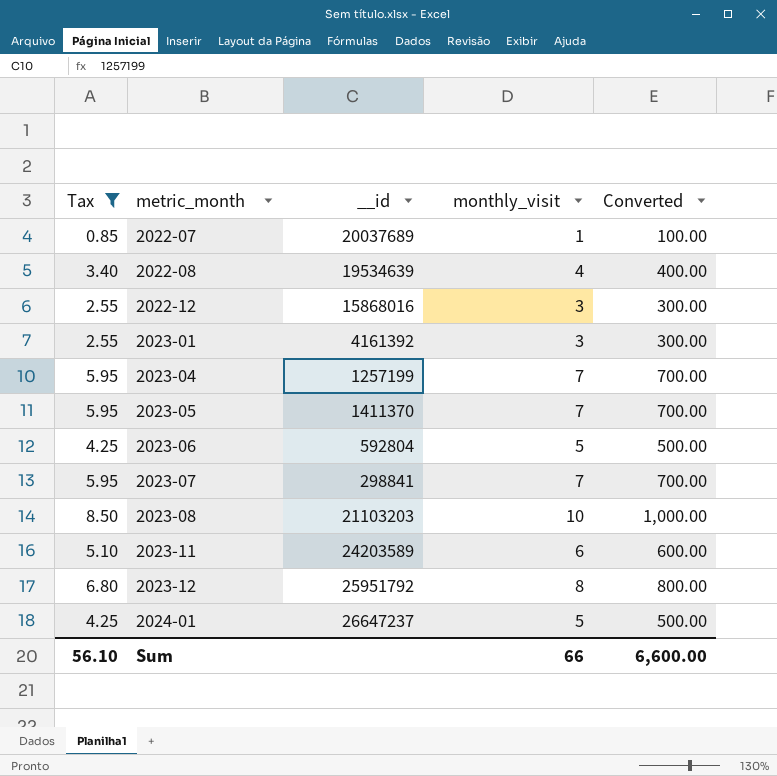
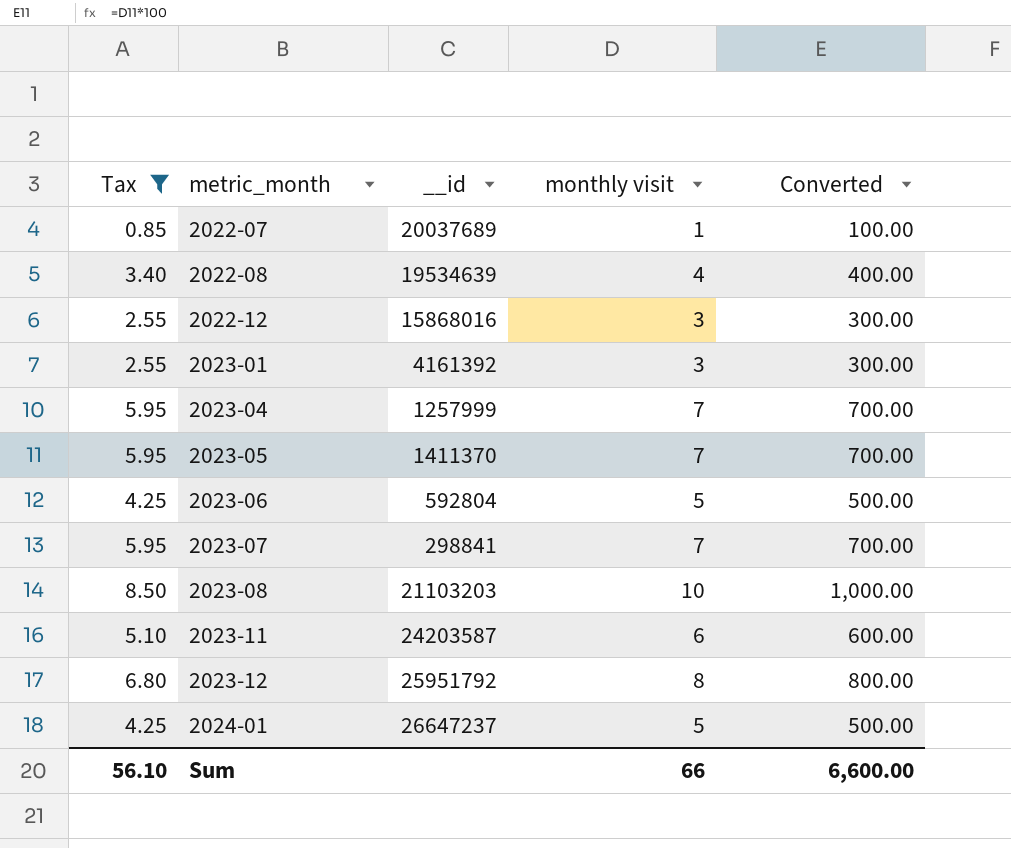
column name: monthly_visit -> monthly visit
2023-04 | __id: 1257199 -> 1257999
2023-11 | __id: 24203589 -> 24203587

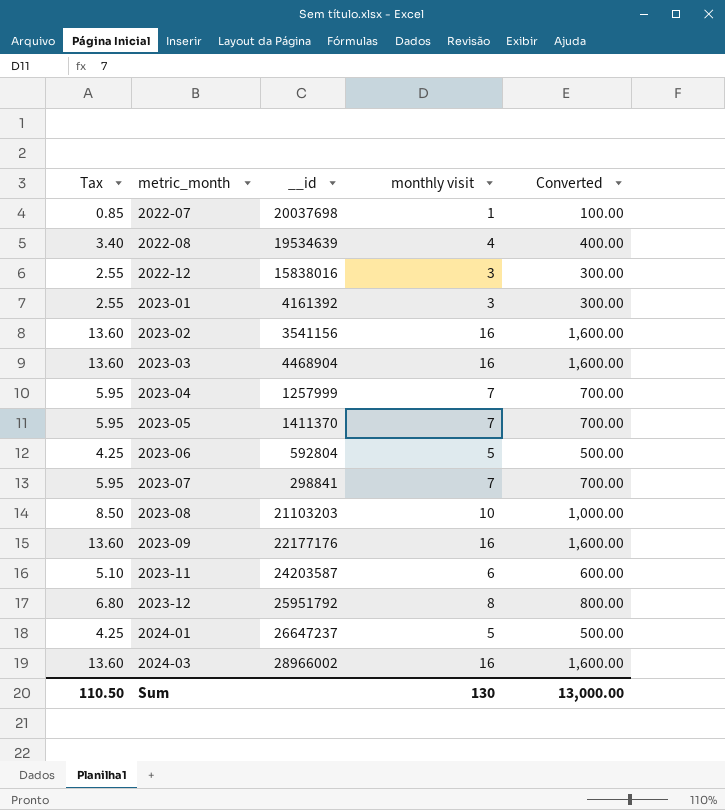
filter: Tax != 13.60 -> none
2022-07 | __id: 20037689 -> 20037698
2022-12 | __id: 15868016 -> 15838016
Sum | Tax: 56.10 -> 110.50
Sum | monthly visit: 66 -> 130
Sum | Converted: 6,600.00 -> 13,000.00

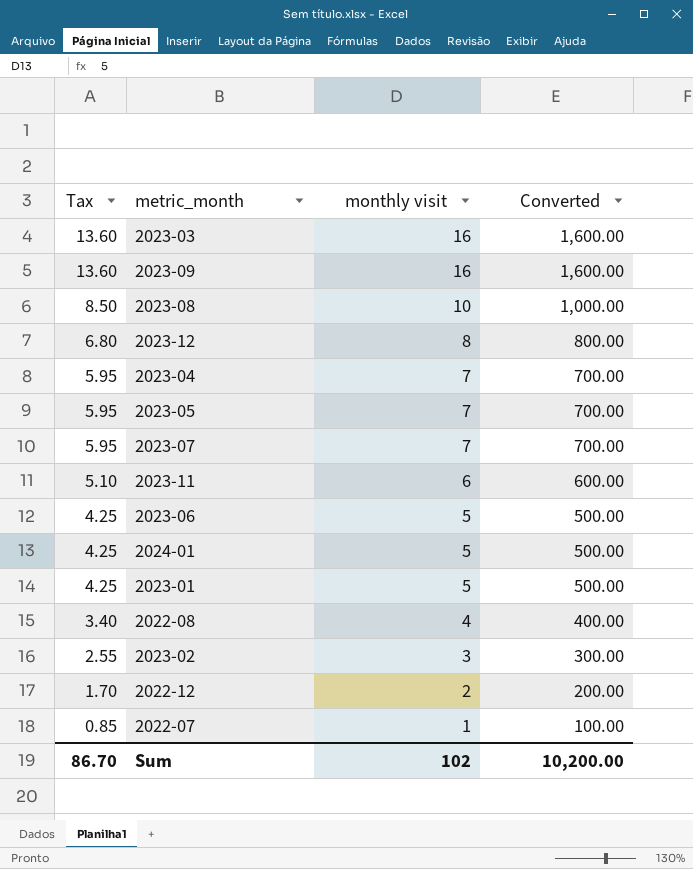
row order: metric_month ascending -> Tax descending
column __id | position: 3 -> none
row 2024-03: 13.60 | 28966002 | 16 | 1,600.00 -> none
2023-01 | Tax: 2.55 -> 4.25
2023-01 | monthly visit: 3 -> 5
2023-01 | Converted: 300.00 -> 500.00
2023-02 | Tax: 13.60 -> 2.55
2023-02 | monthly visit: 16 -> 3
2023-02 | Converted: 1,600.00 -> 300.00
2022-12 | Tax: 2.55 -> 1.70
2022-12 | monthly visit: 3 -> 2
2022-12 | Converted: 300.00 -> 200.00
Sum | Tax: 110.50 -> 86.70
Sum | monthly visit: 130 -> 102
Sum | Converted: 13,000.00 -> 10,200.00

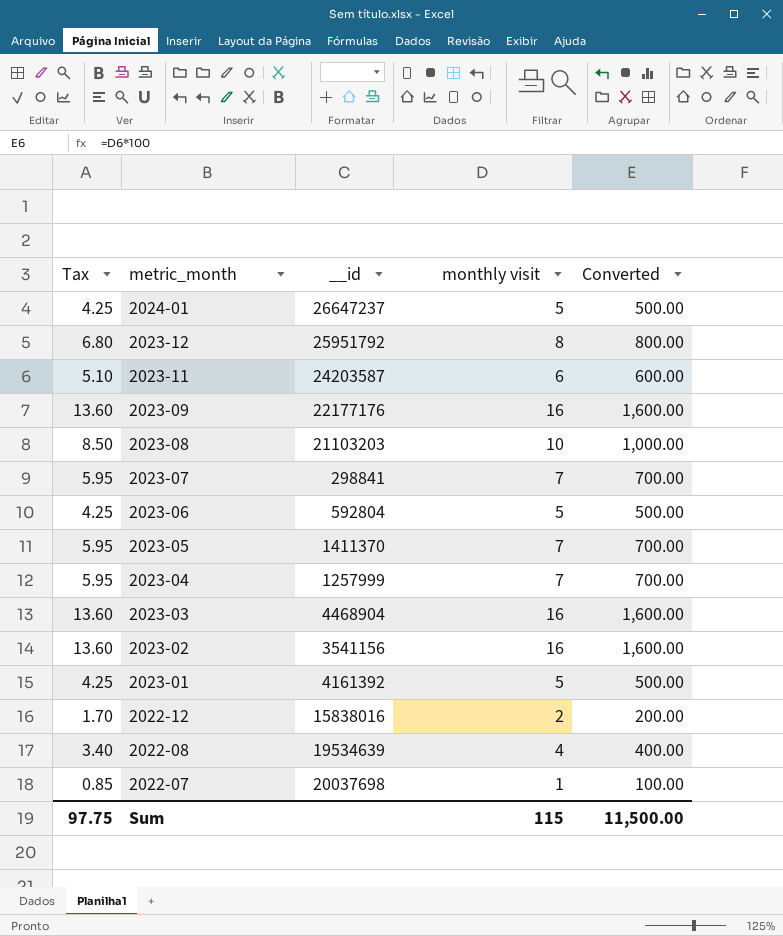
row order: Tax descending -> metric_month descending
column __id | position: none -> 3
2023-02 | Tax: 2.55 -> 13.60
2023-02 | monthly visit: 3 -> 16
2023-02 | Converted: 300.00 -> 1,600.00
Sum | Tax: 86.70 -> 97.75
Sum | monthly visit: 102 -> 115
Sum | Converted: 10,200.00 -> 11,500.00

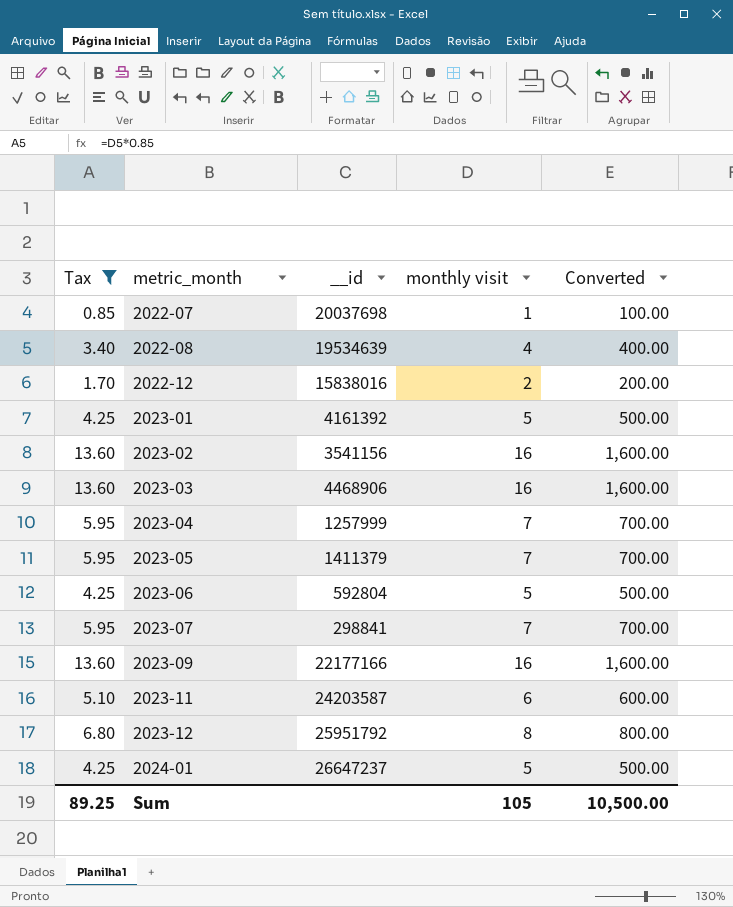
filter: none -> Tax != 8.50
row order: metric_month descending -> metric_month ascending
2023-03 | __id: 4468904 -> 4468906
2023-05 | __id: 1411370 -> 1411379
2023-09 | __id: 22177176 -> 22177166
Sum | Tax: 97.75 -> 89.25
Sum | monthly visit: 115 -> 105
Sum | Converted: 11,500.00 -> 10,500.00

